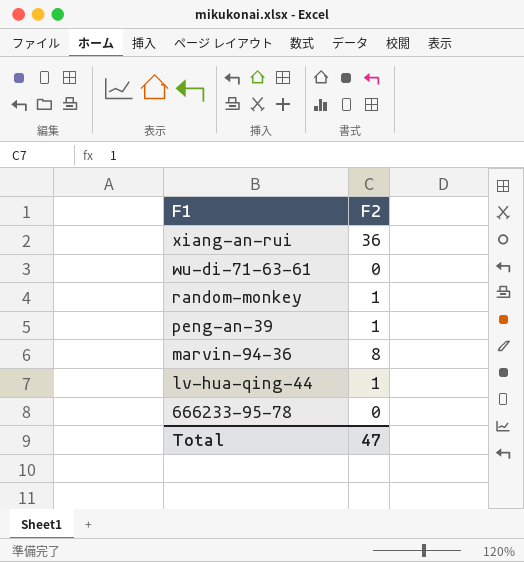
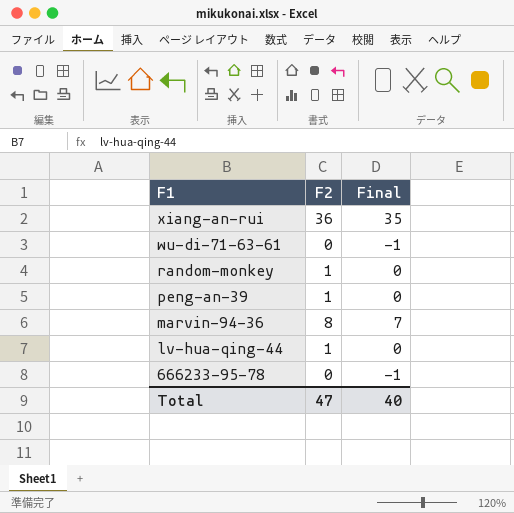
column Final | formula: none -> [F2] - 1

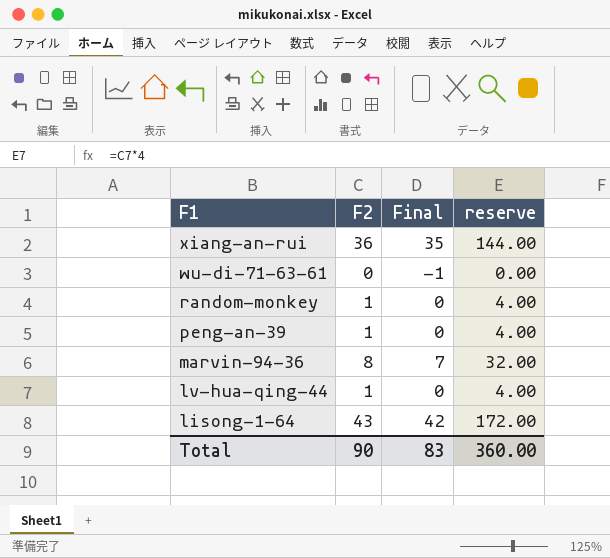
column reserve | formula: none -> [F2] * 4
row 666233-95-78: 0 | -1 -> none
row lisong-1-64: none -> 43 | 42 | 172.00
Total | F2: 47 -> 90
Total | Final: 40 -> 83

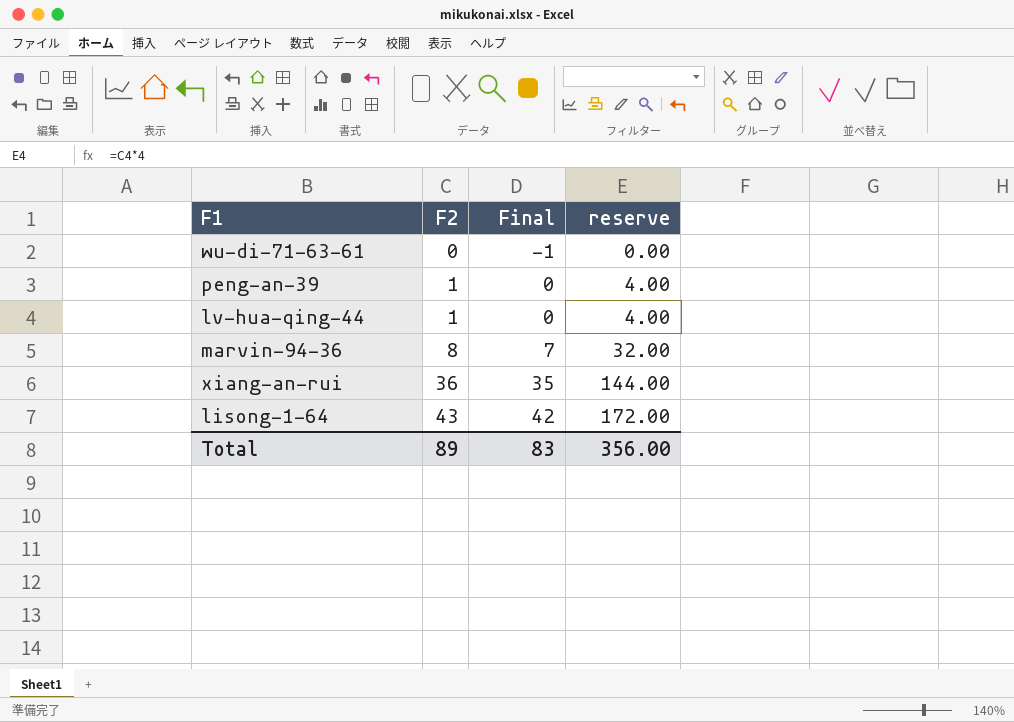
row order: F1 descending -> F2 ascending
row random-monkey: 1 | 0 | 4.00 -> none
Total | F2: 90 -> 89
Total | reserve: 360.00 -> 356.00

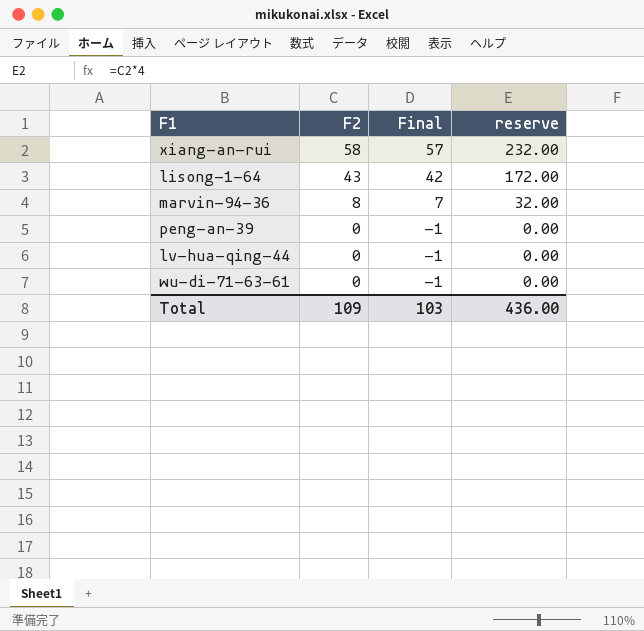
row order: F2 ascending -> F2 descending
xiang-an-rui | F2: 36 -> 58
xiang-an-rui | Final: 35 -> 57
xiang-an-rui | reserve: 144.00 -> 232.00
peng-an-39 | F2: 1 -> 0
peng-an-39 | Final: 0 -> -1
peng-an-39 | reserve: 4.00 -> 0.00
lv-hua-qing-44 | F2: 1 -> 0
lv-hua-qing-44 | Final: 0 -> -1
lv-hua-qing-44 | reserve: 4.00 -> 0.00
Total | F2: 89 -> 109
Total | Final: 83 -> 103
Total | reserve: 356.00 -> 436.00

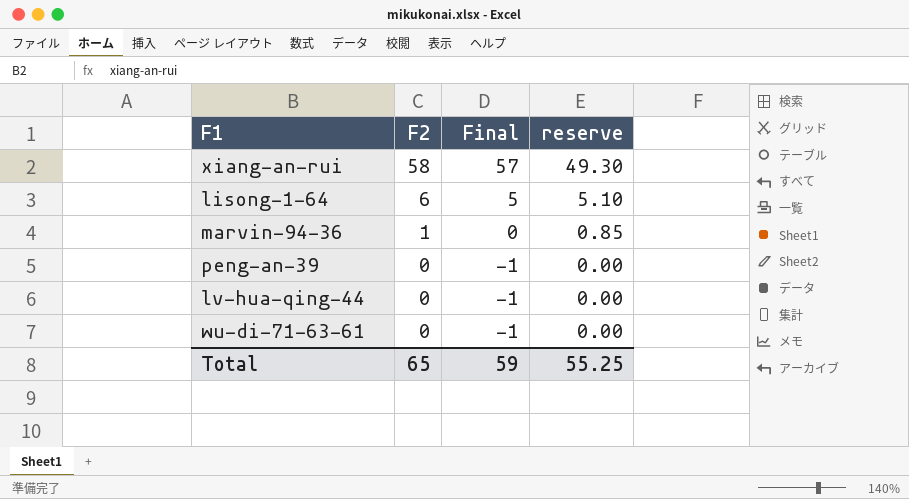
column reserve | formula: [F2] * 4 -> [F2] * 0.85
lisong-1-64 | F2: 43 -> 6
lisong-1-64 | Final: 42 -> 5
marvin-94-36 | F2: 8 -> 1
marvin-94-36 | Final: 7 -> 0
Total | F2: 109 -> 65
Total | Final: 103 -> 59
Total | reserve: 436.00 -> 55.25

